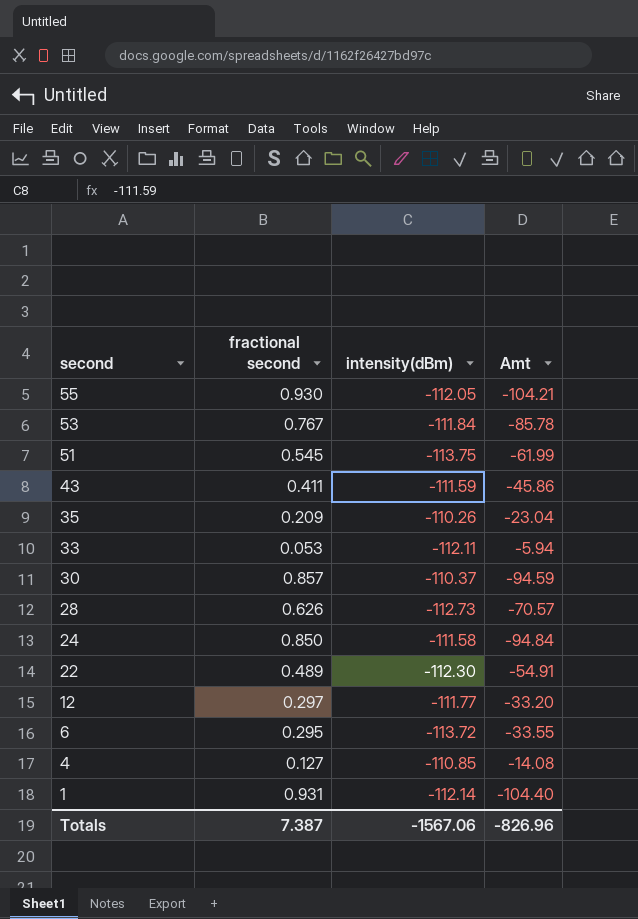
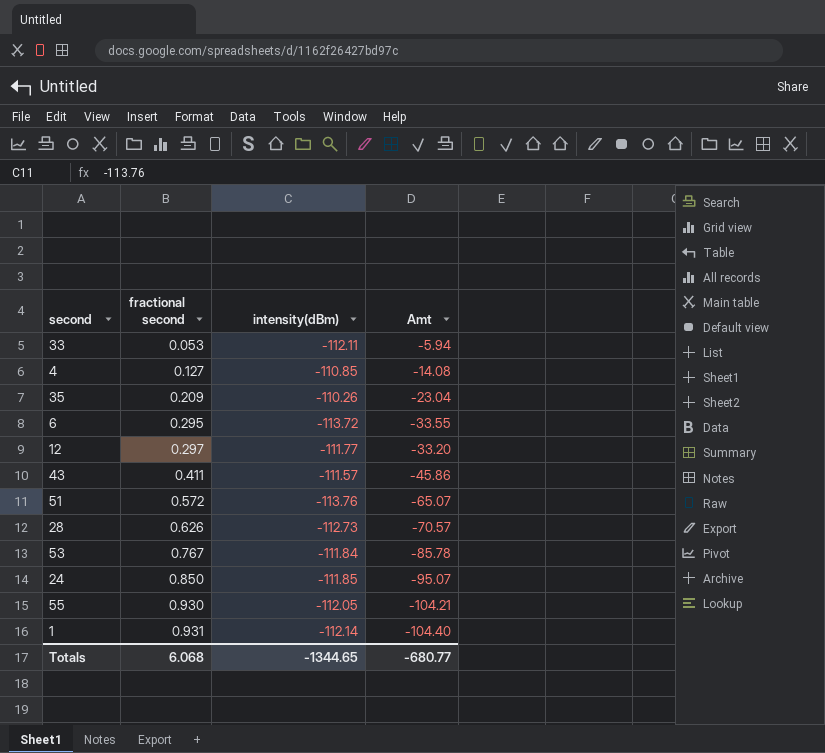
row order: second descending -> fractional second ascending
row 30: 0.857 | -110.37 | -94.59 -> none
row 22: 0.489 | -112.30 | -54.91 -> none
43 | intensity(dBm): -111.59 -> -111.57
51 | fractional second: 0.545 -> 0.572
51 | intensity(dBm): -113.75 -> -113.76
51 | Amt: -61.99 -> -65.07
24 | intensity(dBm): -111.58 -> -111.85
24 | Amt: -94.84 -> -95.07
Totals | fractional second: 7.387 -> 6.068
Totals | intensity(dBm): -1567.06 -> -1344.65
Totals | Amt: -826.96 -> -680.77

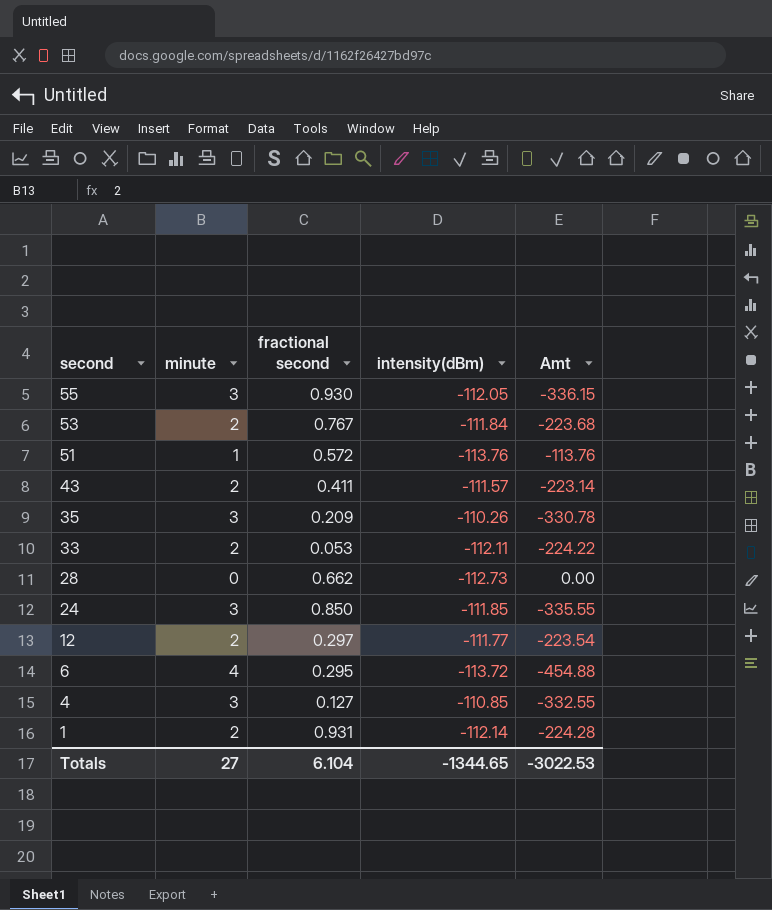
row order: fractional second ascending -> second descending
column minute | position: none -> 2
column Amt | formula: [fractional second] * [intensity(dBm)] -> [minute] * [intensity(dBm)]
28 | fractional second: 0.626 -> 0.662
Totals | fractional second: 6.068 -> 6.104
Totals | Amt: -680.77 -> -3022.53

